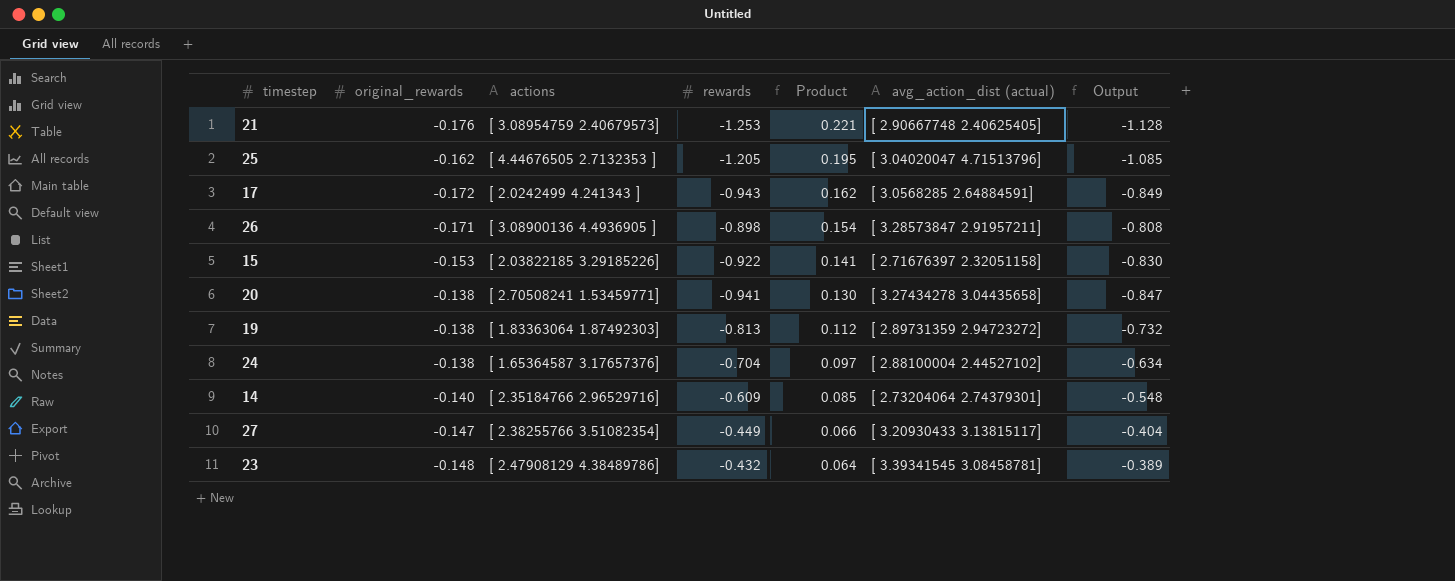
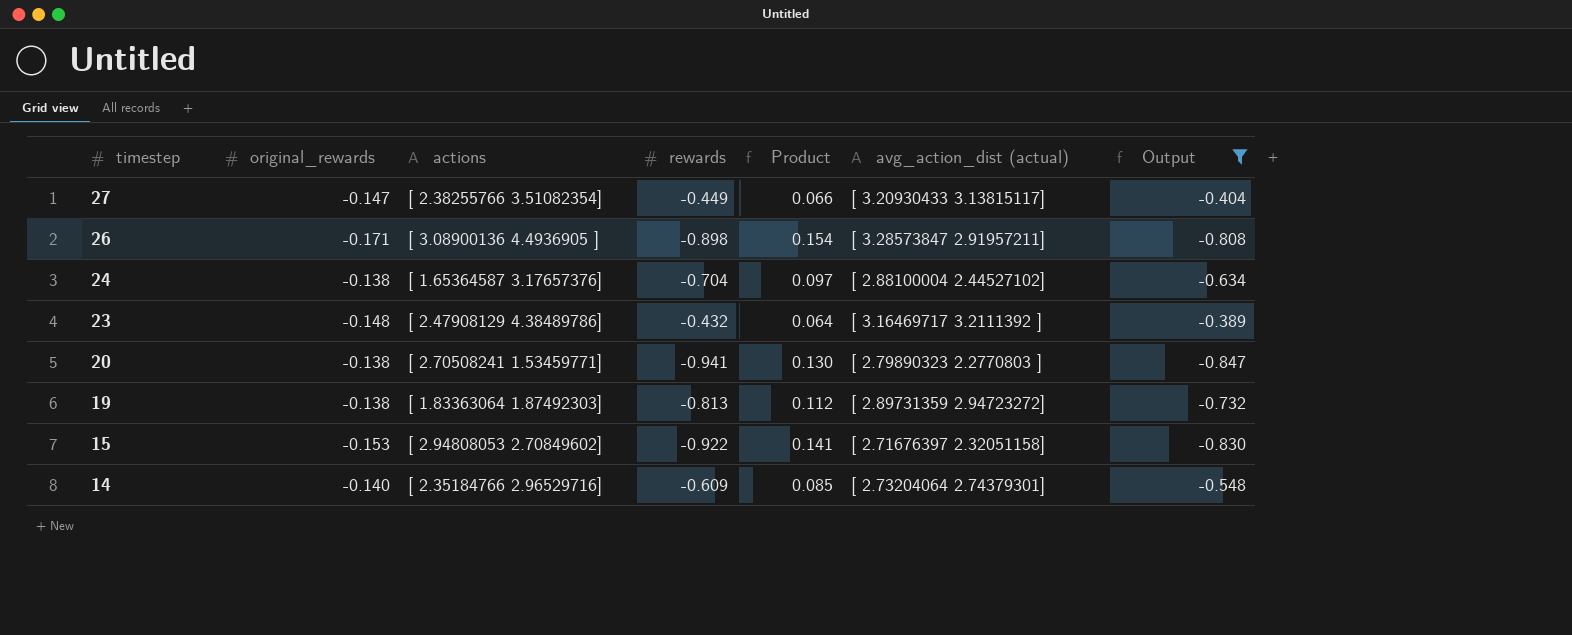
filter: none -> Output >= -0.847
row order: Product descending -> timestep descending
23 | avg_action_dist (actual): [ 3.39341545 3.08458781] -> [ 3.16469717 3.2111392 ]
20 | avg_action_dist (actual): [ 3.27434278 3.04435658] -> [ 2.79890323 2.2770803 ]
15 | actions: [ 2.03822185 3.29185226] -> [ 2.94808053 2.70849602]

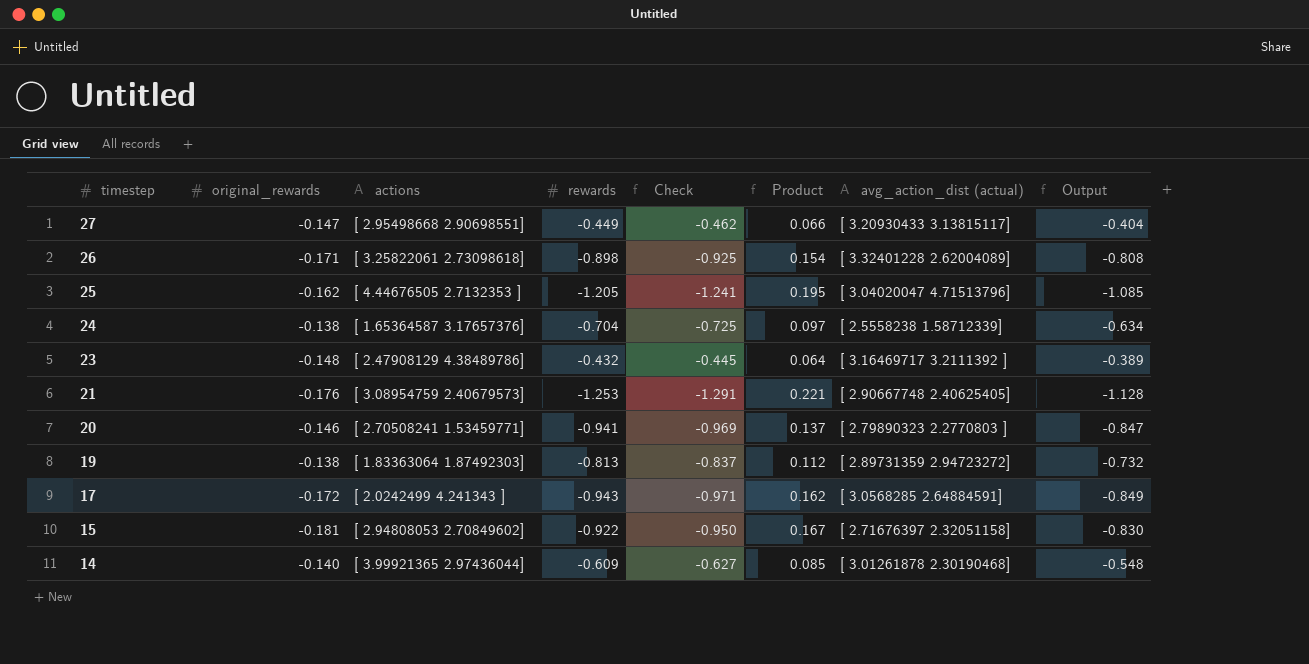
filter: Output >= -0.847 -> none
column Check | formula: none -> [rewards] * 1.03
27 | actions: [ 2.38255766 3.51082354] -> [ 2.95498668 2.90698551]
26 | actions: [ 3.08900136 4.4936905 ] -> [ 3.25822061 2.73098618]
26 | avg_action_dist (actual): [ 3.28573847 2.91957211] -> [ 3.32401228 2.62004089]
24 | avg_action_dist (actual): [ 2.88100004 2.44527102] -> [ 2.5558238 1.58712339]
20 | original_rewards: -0.138 -> -0.146
20 | Product: 0.130 -> 0.137
15 | original_rewards: -0.153 -> -0.181
15 | Product: 0.141 -> 0.167
14 | actions: [ 2.35184766 2.96529716] -> [ 3.99921365 2.97436044]
14 | avg_action_dist (actual): [ 2.73204064 2.74379301] -> [ 3.01261878 2.30190468]

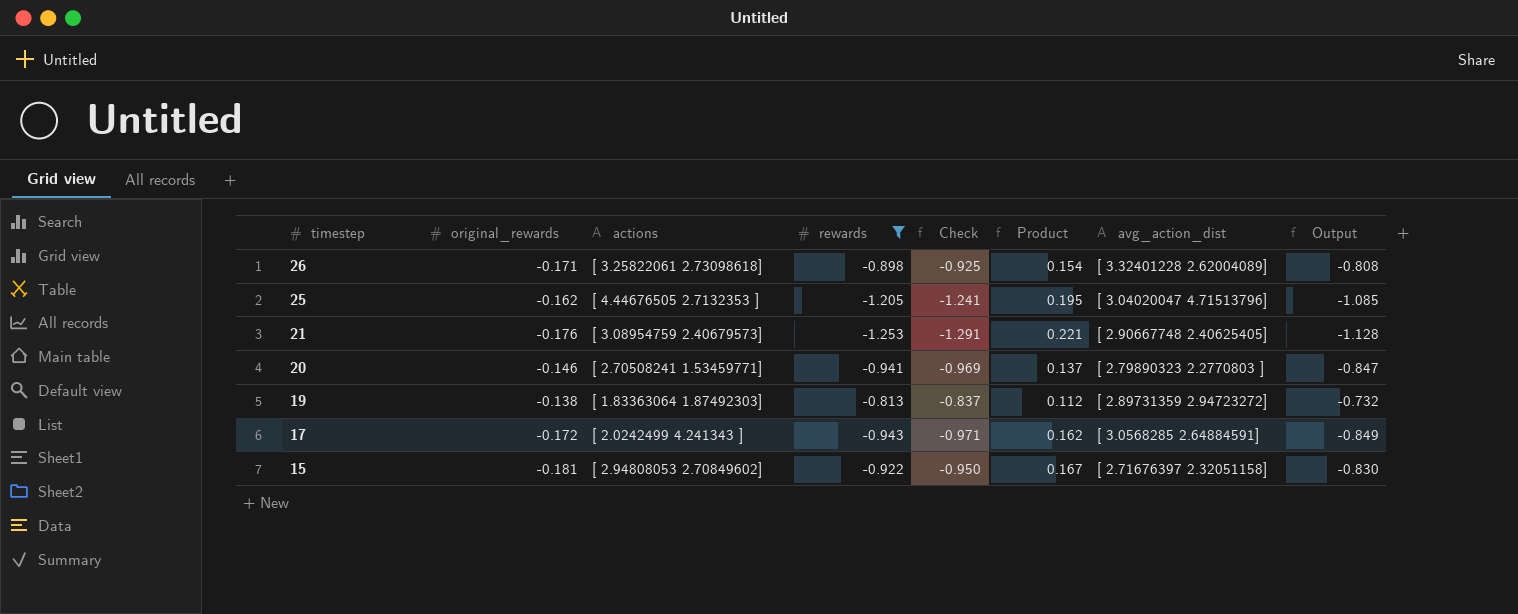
filter: none -> rewards <= -0.813
column name: avg_action_dist (actual) -> avg_action_dist

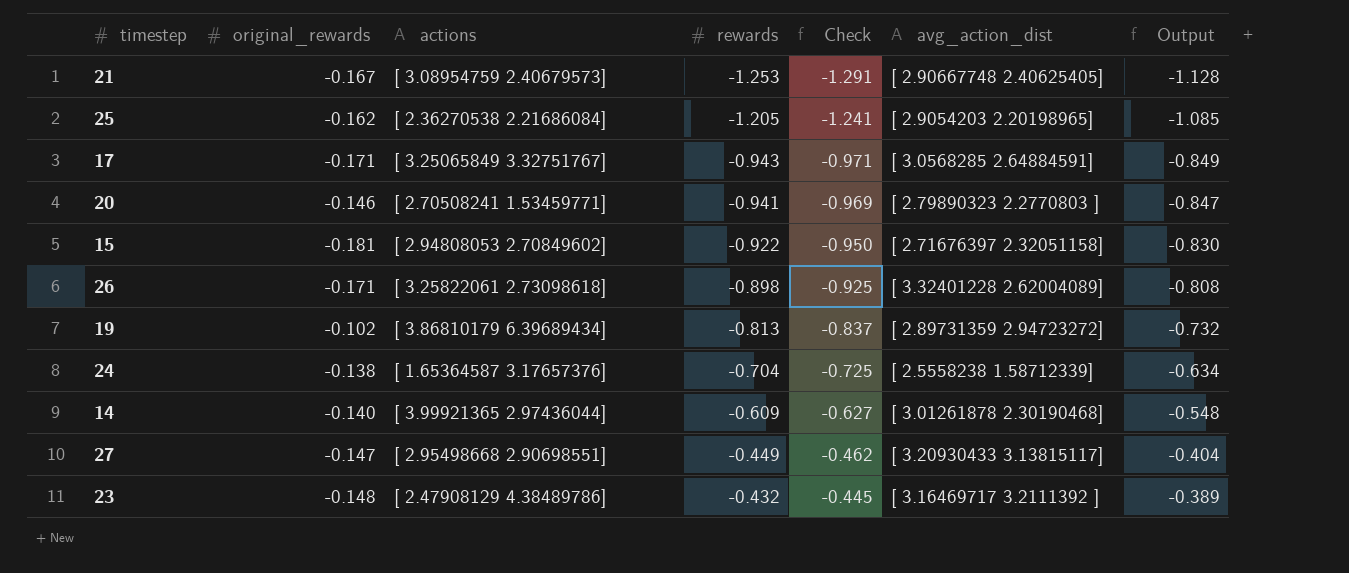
filter: rewards <= -0.813 -> none
row order: timestep descending -> rewards ascending
column Product | formula: [original_rewards] * [rewards] -> none
21 | original_rewards: -0.176 -> -0.167
25 | actions: [ 4.44676505 2.7132353 ] -> [ 2.36270538 2.21686084]
25 | avg_action_dist: [ 3.04020047 4.71513796] -> [ 2.9054203 2.20198965]
17 | original_rewards: -0.172 -> -0.171
17 | actions: [ 2.0242499 4.241343 ] -> [ 3.25065849 3.32751767]
19 | original_rewards: -0.138 -> -0.102
19 | actions: [ 1.83363064 1.87492303] -> [ 3.86810179 6.39689434]

